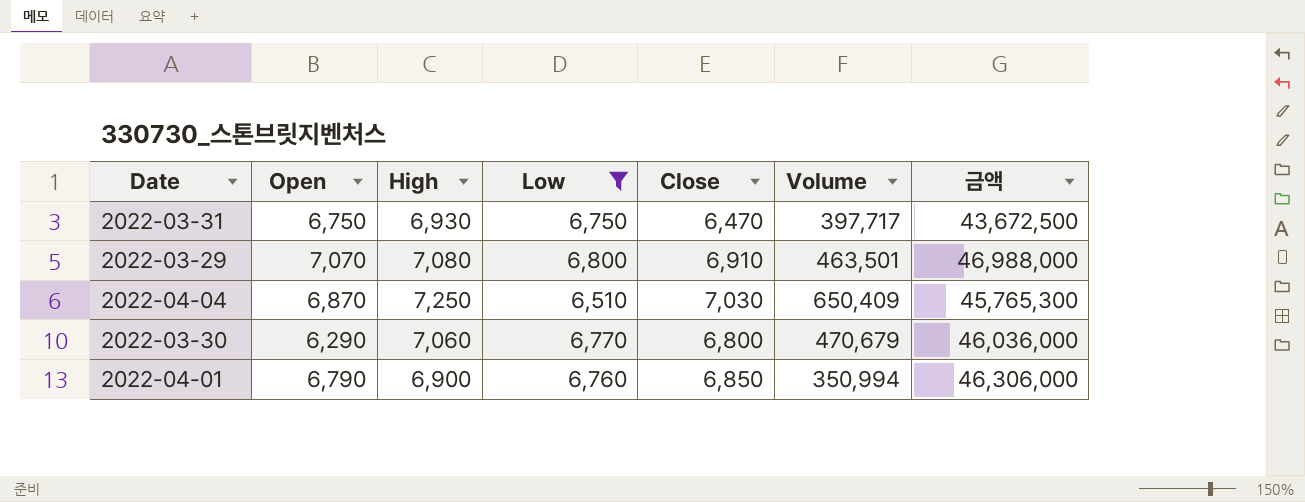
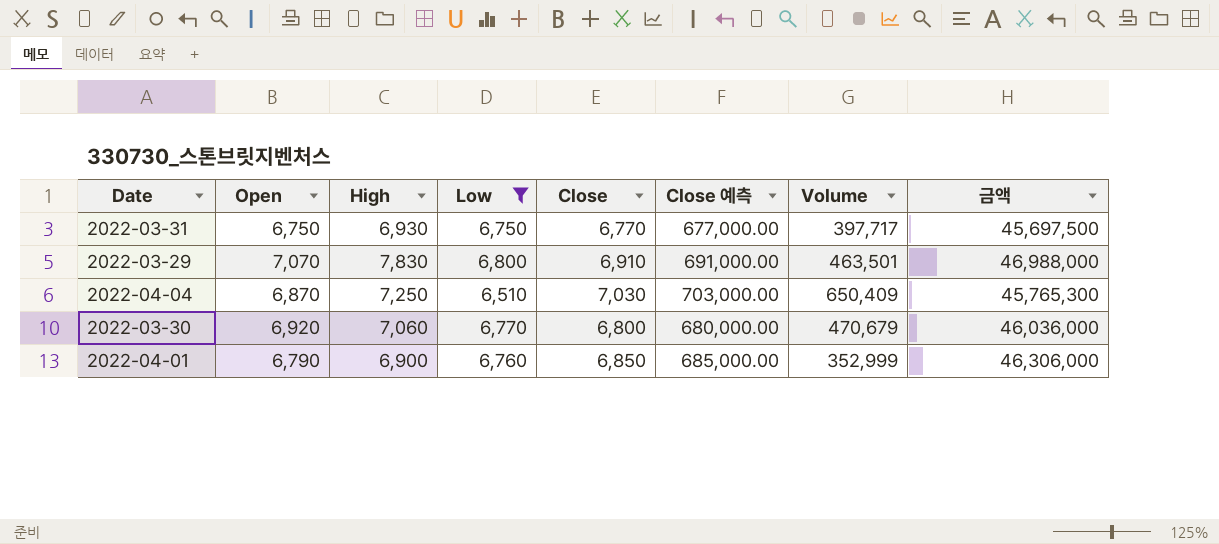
column Close 예측 | formula: none -> [Close] * 100
2022-03-31 | Close: 6,470 -> 6,770
2022-03-31 | 금액: 43,672,500 -> 45,697,500
2022-03-29 | High: 7,080 -> 7,830
2022-03-30 | Open: 6,290 -> 6,920
2022-04-01 | Volume: 350,994 -> 352,999

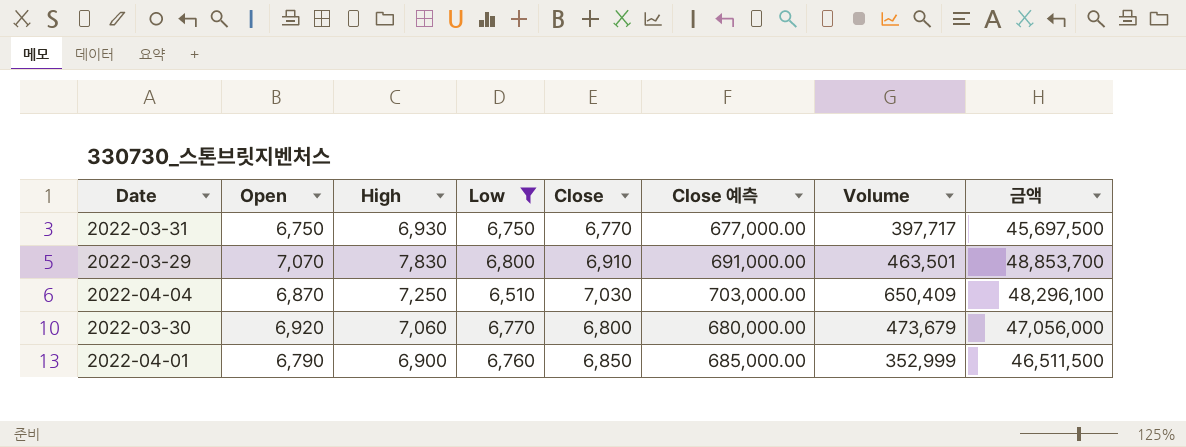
column 금액 | formula: [Low] * [Close] -> [Open] * [Close]
2022-03-30 | Volume: 470,679 -> 473,679

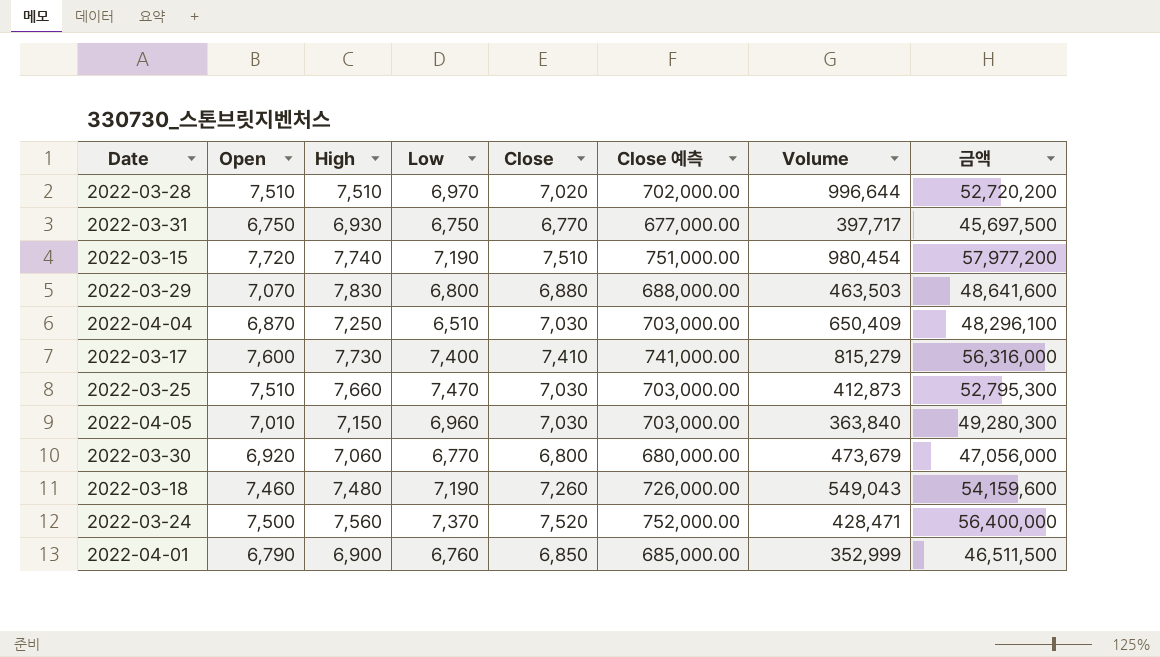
filter: Low <= 6,800 -> none
2022-03-29 | Close: 6,910 -> 6,880
2022-03-29 | Close 예측: 691,000.00 -> 688,000.00
2022-03-29 | Volume: 463,501 -> 463,503
2022-03-29 | 금액: 48,853,700 -> 48,641,600

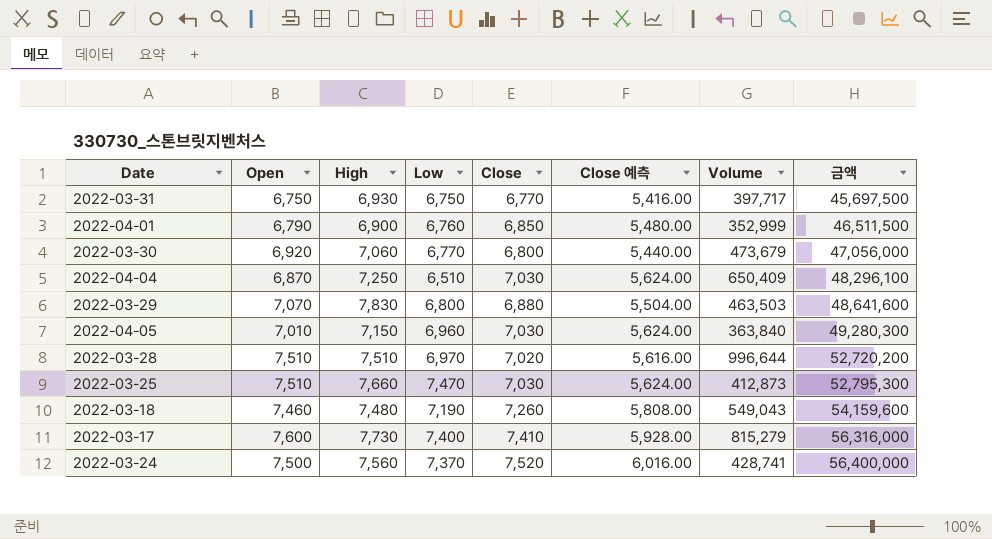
row order: none -> 금액 ascending
column Close 예측 | formula: [Close] * 100 -> [Close] * 0.8
row 2022-03-15: 7,720 | 7,740 | 7,190 | 7,510 | 751,000.00 | 980,454 | 57,977,200 -> none
2022-03-24 | Volume: 428,471 -> 428,741

